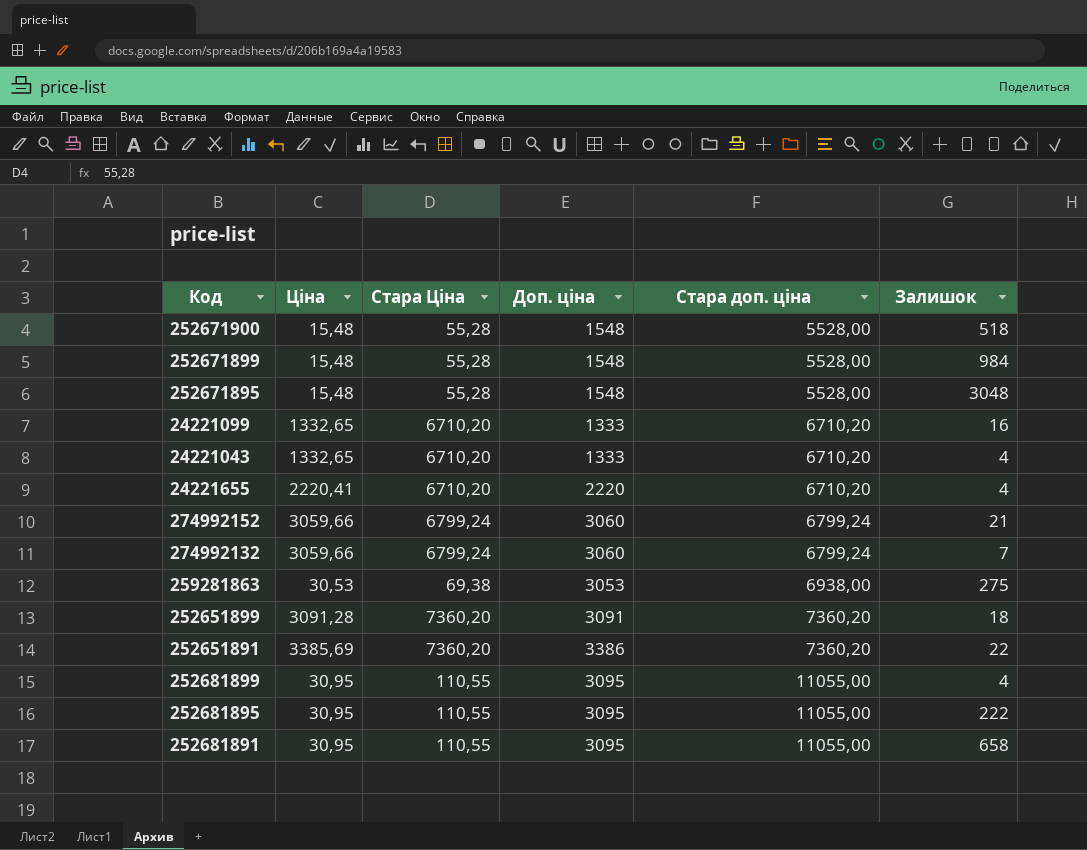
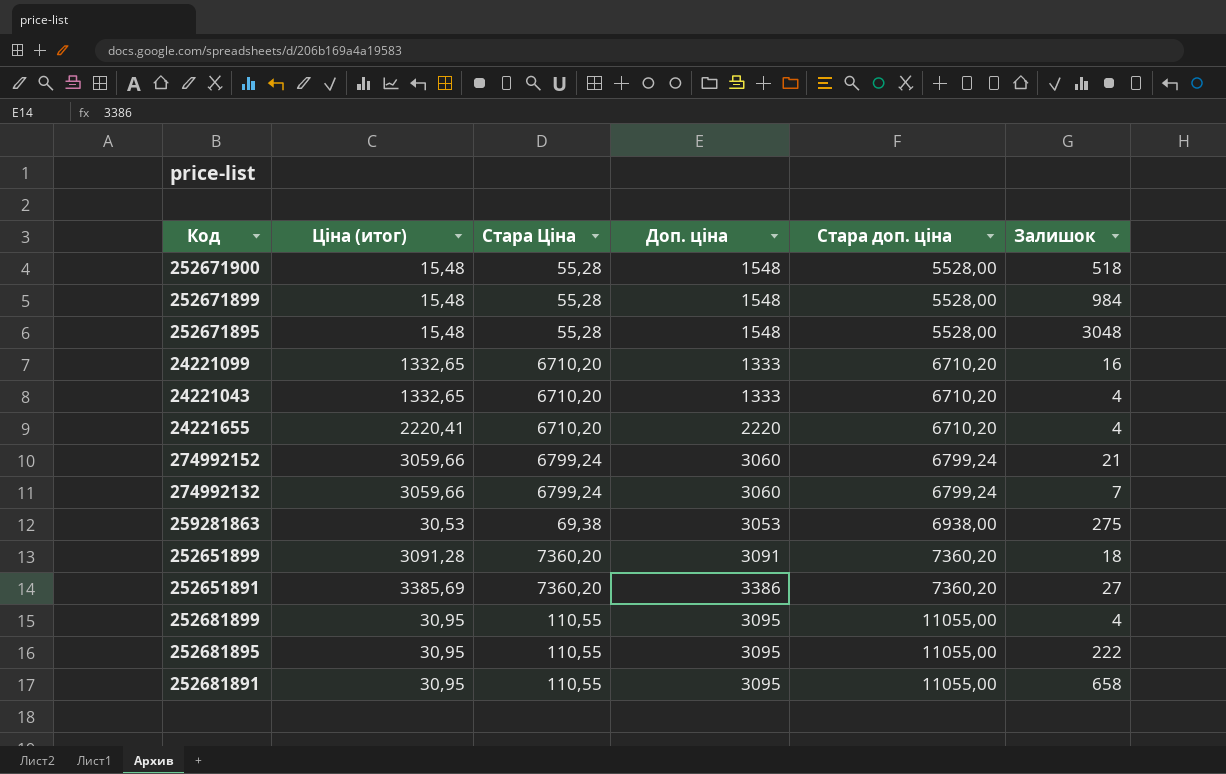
column name: Ціна -> Ціна (итог)
252651891 | Залишок: 22 -> 27

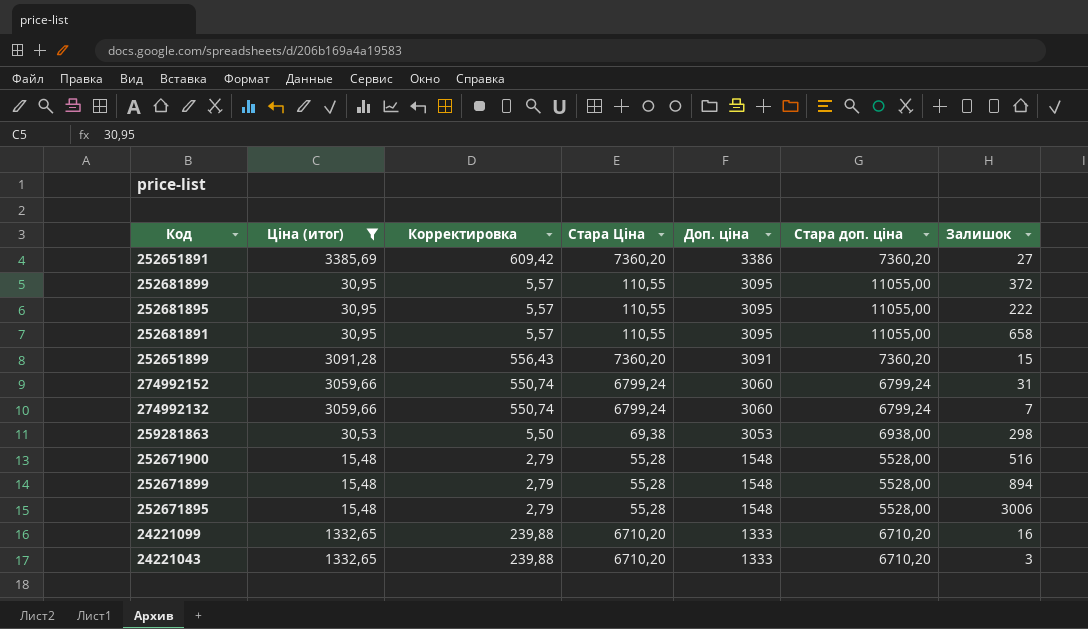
filter: none -> Ціна (итог) != 2220,41
row order: Стара доп. ціна ascending -> Доп. ціна descending
column Корректировка | formula: none -> [Ціна (итог)] * 0,18
252681899 | Залишок: 4 -> 372
252651899 | Залишок: 18 -> 15
274992152 | Залишок: 21 -> 31
259281863 | Залишок: 275 -> 298
252671900 | Залишок: 518 -> 516
252671899 | Залишок: 984 -> 894
252671895 | Залишок: 3048 -> 3006
24221043 | Залишок: 4 -> 3

